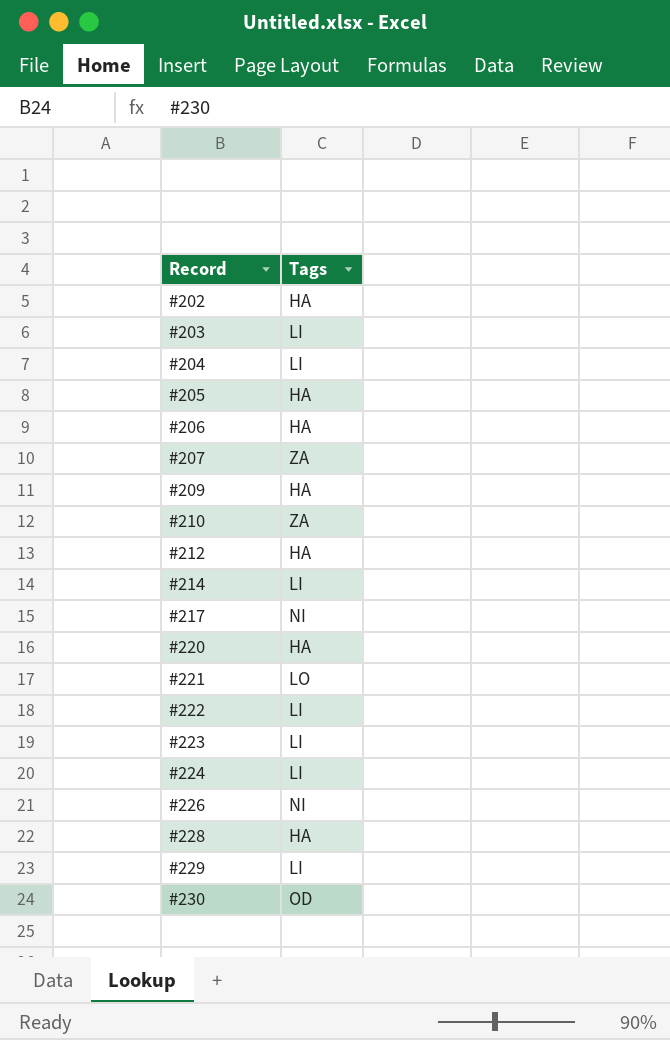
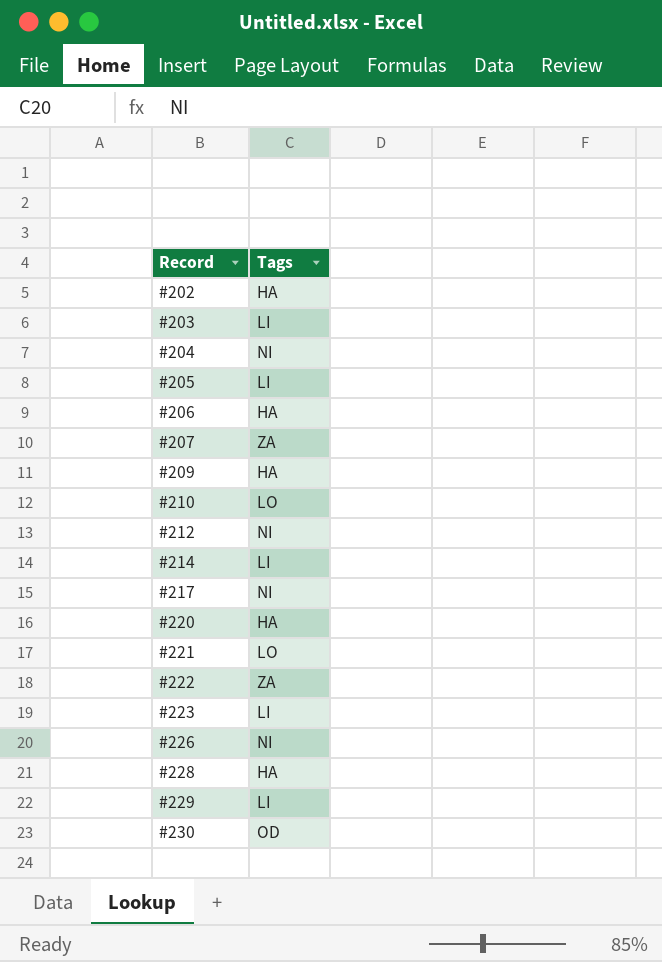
row #224: LI -> none
#204 | Tags: LI -> NI
#205 | Tags: HA -> LI
#210 | Tags: ZA -> LO
#212 | Tags: HA -> NI
#222 | Tags: LI -> ZA

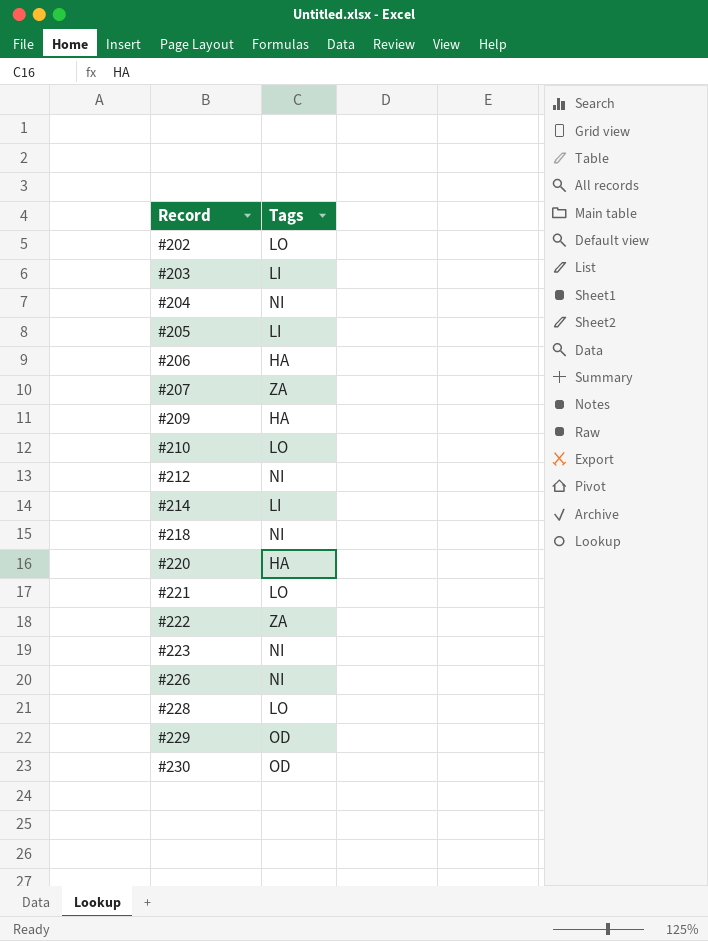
row #217: NI -> none
#202 | Tags: HA -> LO
row #218: none -> NI
#223 | Tags: LI -> NI
#228 | Tags: HA -> LO
#229 | Tags: LI -> OD

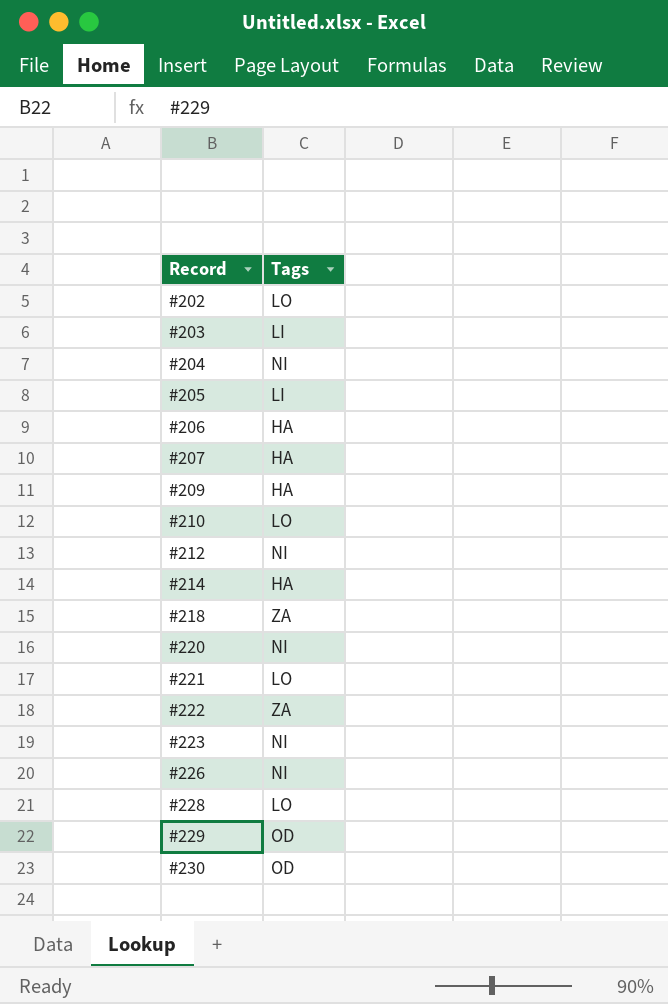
#207 | Tags: ZA -> HA
#214 | Tags: LI -> HA
#218 | Tags: NI -> ZA
#220 | Tags: HA -> NI

